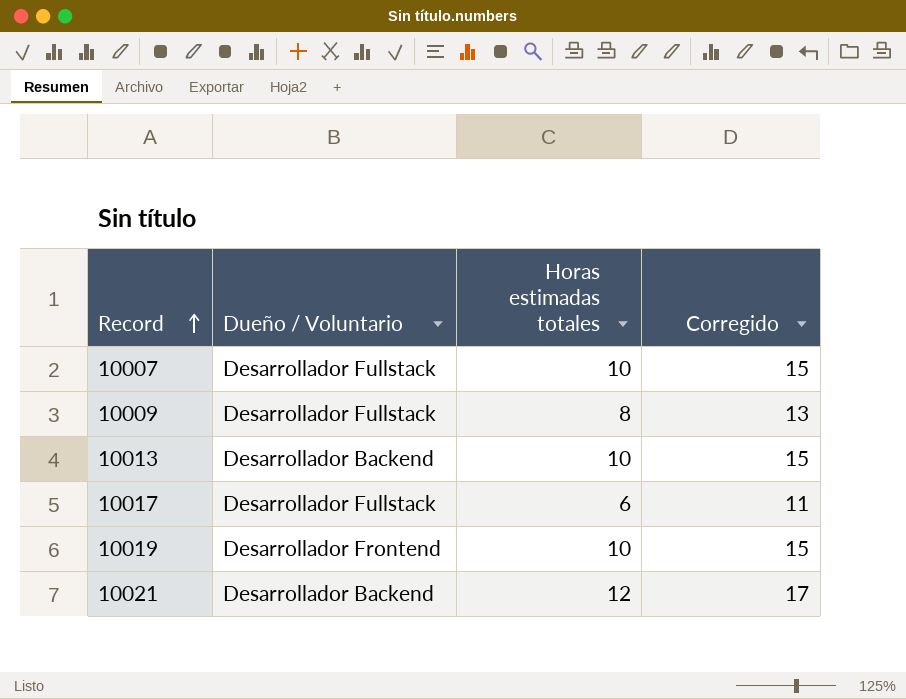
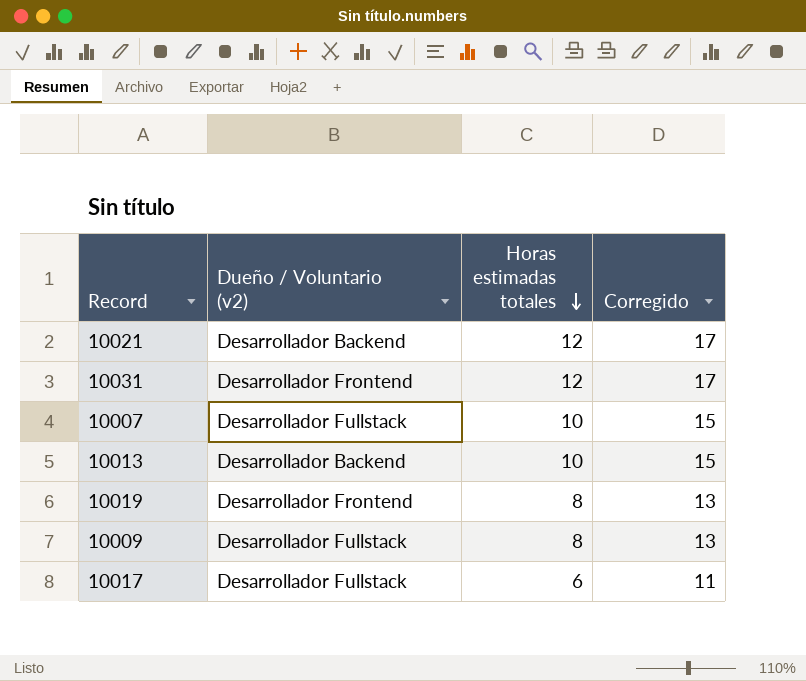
row order: Record ascending -> Horas estimadas totales descending
column name: Dueño / Voluntario -> Dueño / Voluntario (v2)
row 10031: none -> Desarrollador Frontend | 12 | 17
10019 | Horas estimadas totales: 10 -> 8
10019 | Corregido: 15 -> 13

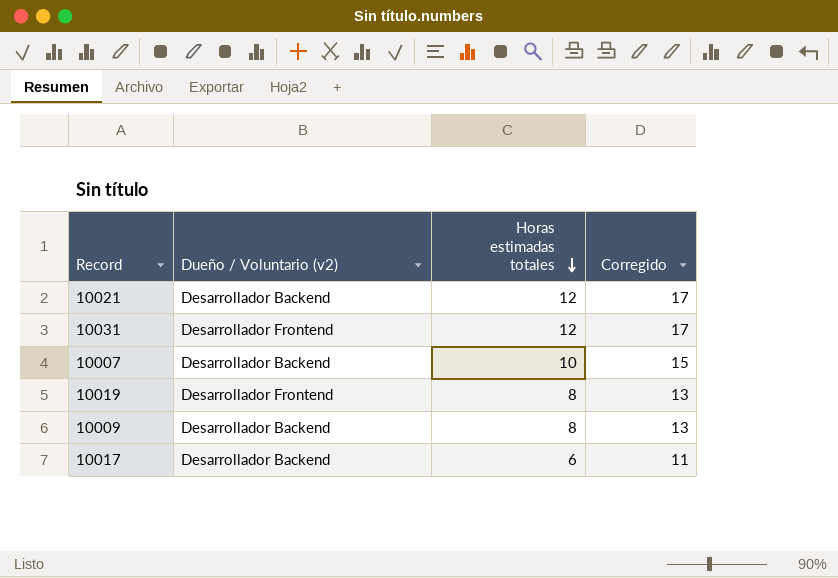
row 10013: Desarrollador Backend | 10 | 15 -> none
10007 | Dueño / Voluntario (v2): Desarrollador Fullstack -> Desarrollador Backend
10009 | Dueño / Voluntario (v2): Desarrollador Fullstack -> Desarrollador Backend
10017 | Dueño / Voluntario (v2): Desarrollador Fullstack -> Desarrollador Backend

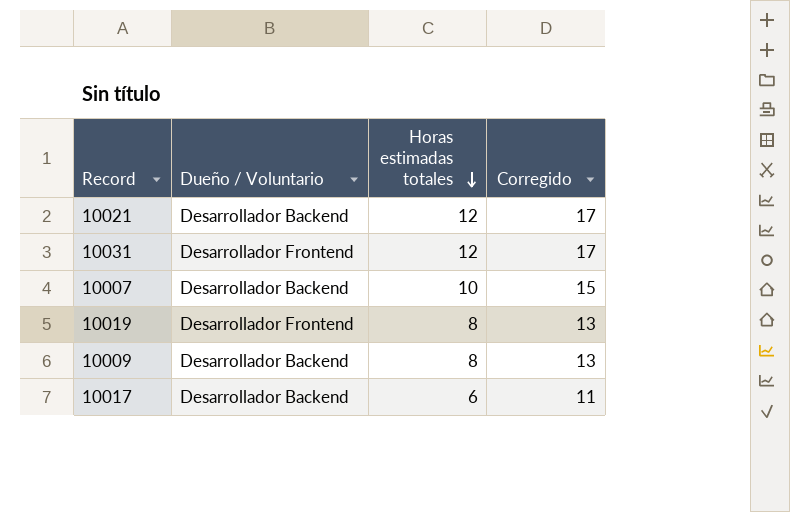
column name: Dueño / Voluntario (v2) -> Dueño / Voluntario

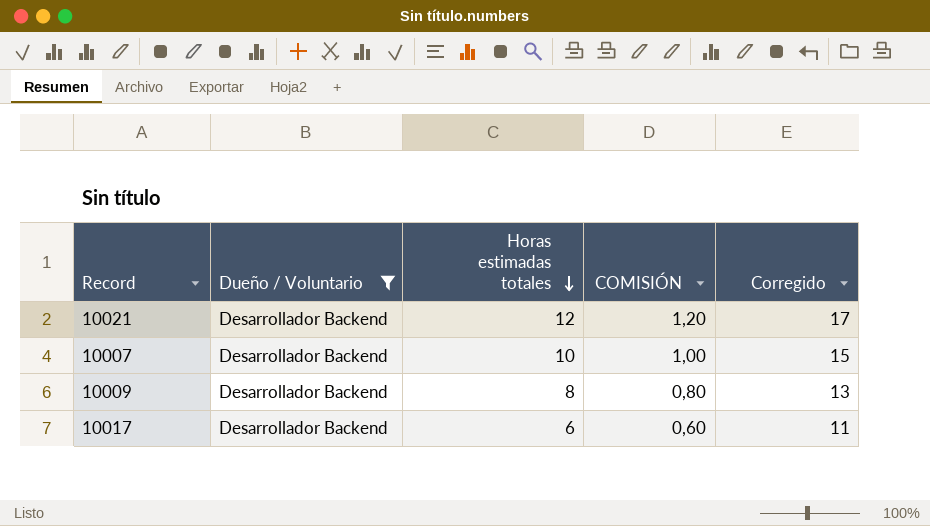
filter: none -> Dueño / Voluntario = Desarrollador Backend
column COMISIÓN | formula: none -> [Horas estimadas totales] * 0,1

